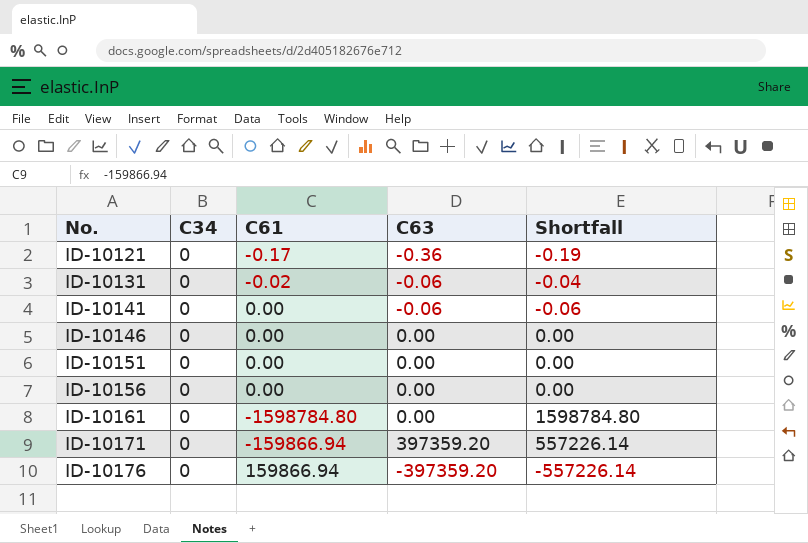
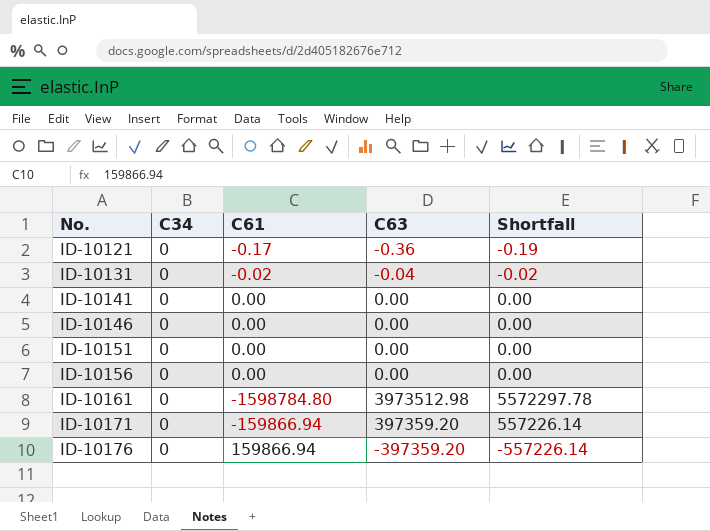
ID-10131 | C63: -0.06 -> -0.04
ID-10131 | Shortfall: -0.04 -> -0.02
ID-10141 | C63: -0.06 -> 0.00
ID-10141 | Shortfall: -0.06 -> 0.00
ID-10161 | C63: 0.00 -> 3973512.98
ID-10161 | Shortfall: 1598784.80 -> 5572297.78

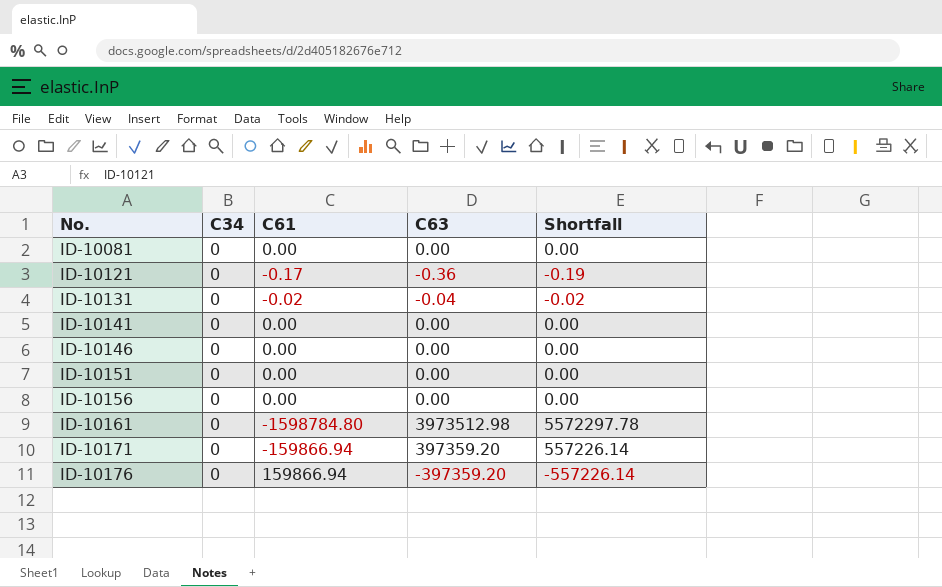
row ID-10081: none -> 0 | 0.00 | 0.00 | 0.00

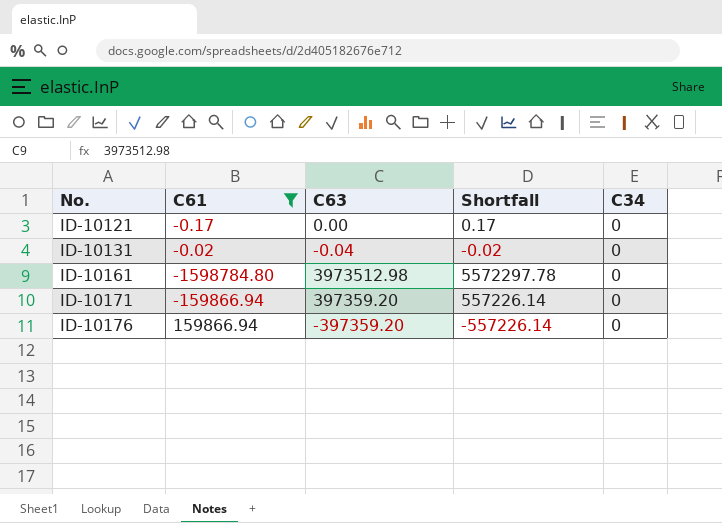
filter: none -> C61 != 0.00
column C34 | position: 2 -> 5
ID-10121 | C63: -0.36 -> 0.00
ID-10121 | Shortfall: -0.19 -> 0.17

